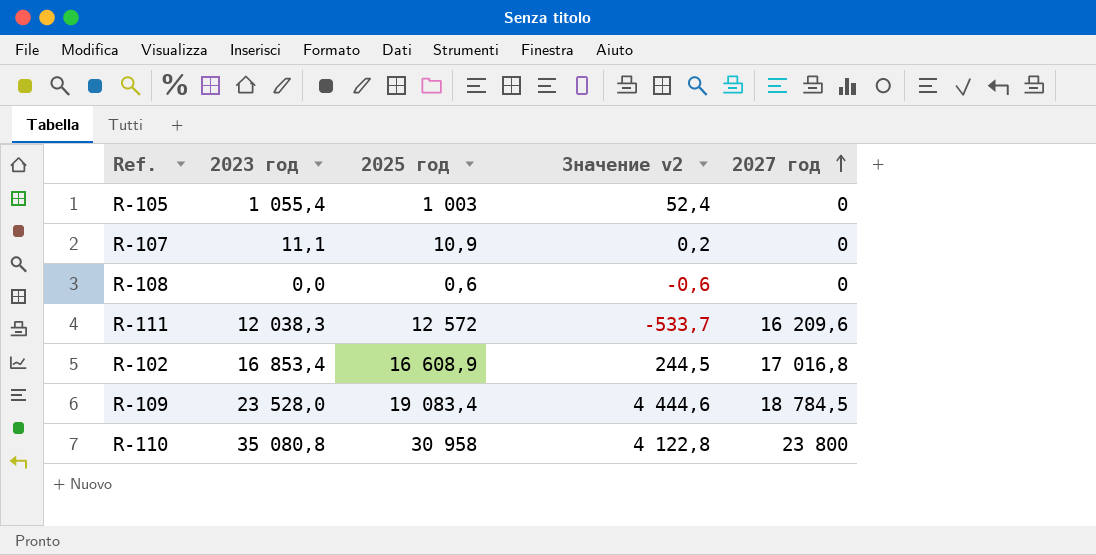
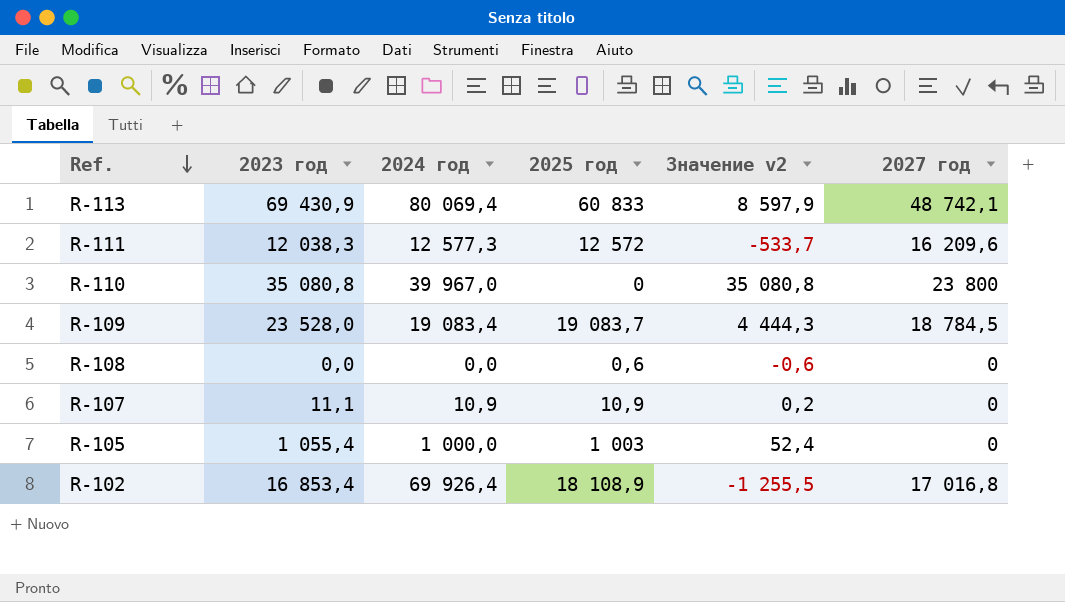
row order: 2027 год ascending -> Ref. descending
column 2024 год | position: none -> 3
row R-113: none -> 69 430,9 | 80 069,4 | 60 833 | 8 597,9 | 48 742,1
R-110 | 2025 год: 30 958 -> 0
R-110 | Значение v2: 4 122,8 -> 35 080,8
R-109 | 2025 год: 19 083,4 -> 19 083,7
R-109 | Значение v2: 4 444,6 -> 4 444,3
R-102 | 2025 год: 16 608,9 -> 18 108,9
R-102 | Значение v2: 244,5 -> -1 255,5

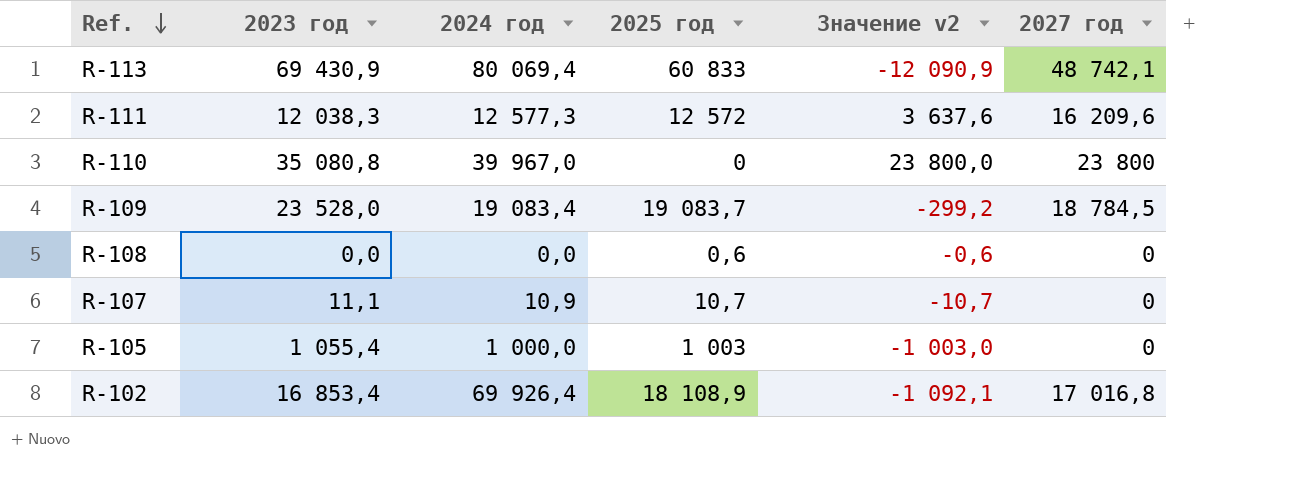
column Значение v2 | formula: [2023 год] - [2025 год] -> [2027 год] - [2025 год]
R-107 | 2025 год: 10,9 -> 10,7

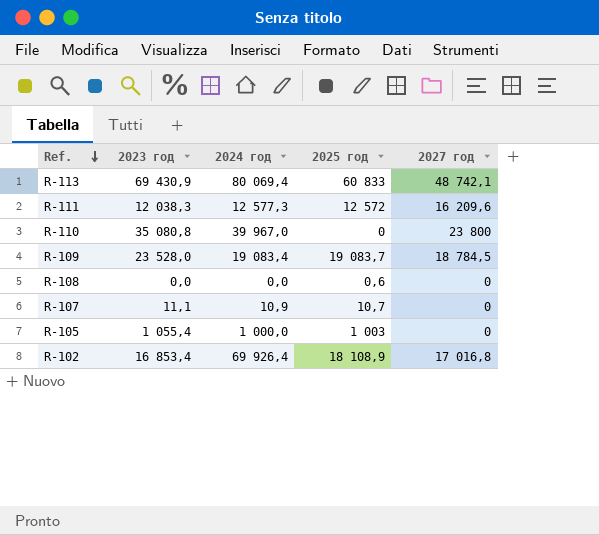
column Значение v2 | formula: [2027 год] - [2025 год] -> none

